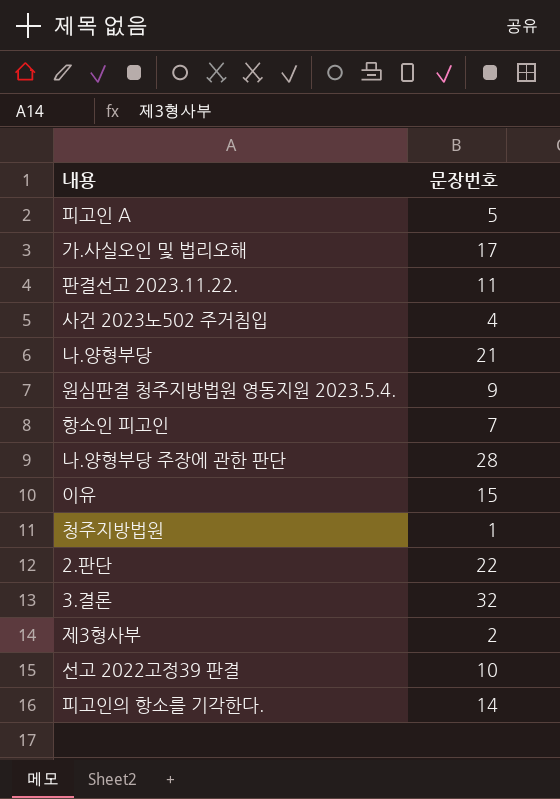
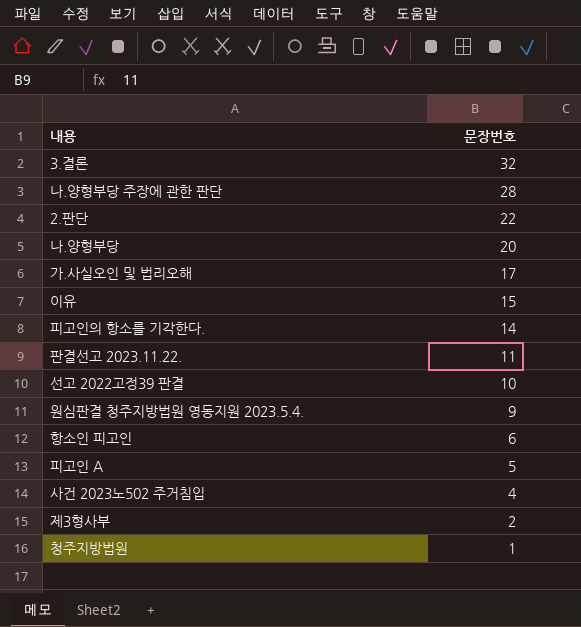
row order: none -> 문장번호 descending
나.양형부당 | 문장번호: 21 -> 20
항소인 피고인 | 문장번호: 7 -> 6

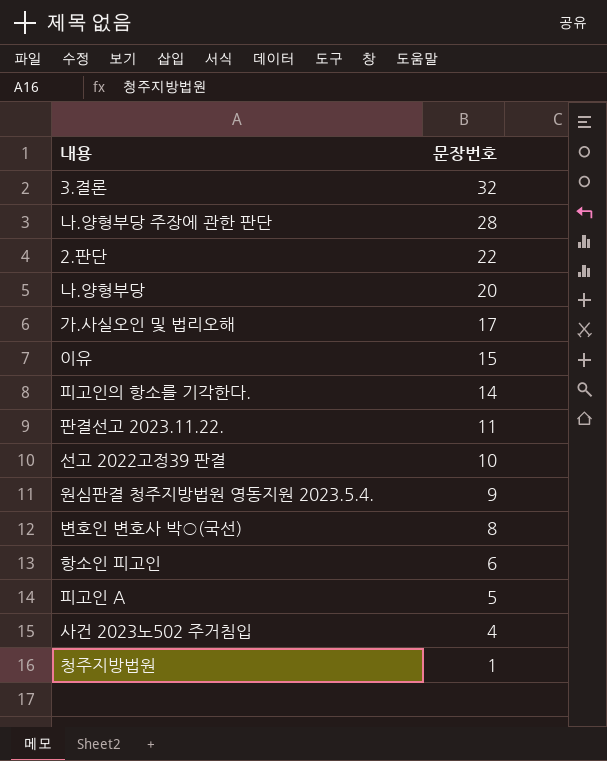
row 제3형사부: 2 -> none
row 변호인 변호사 박○(국선): none -> 8

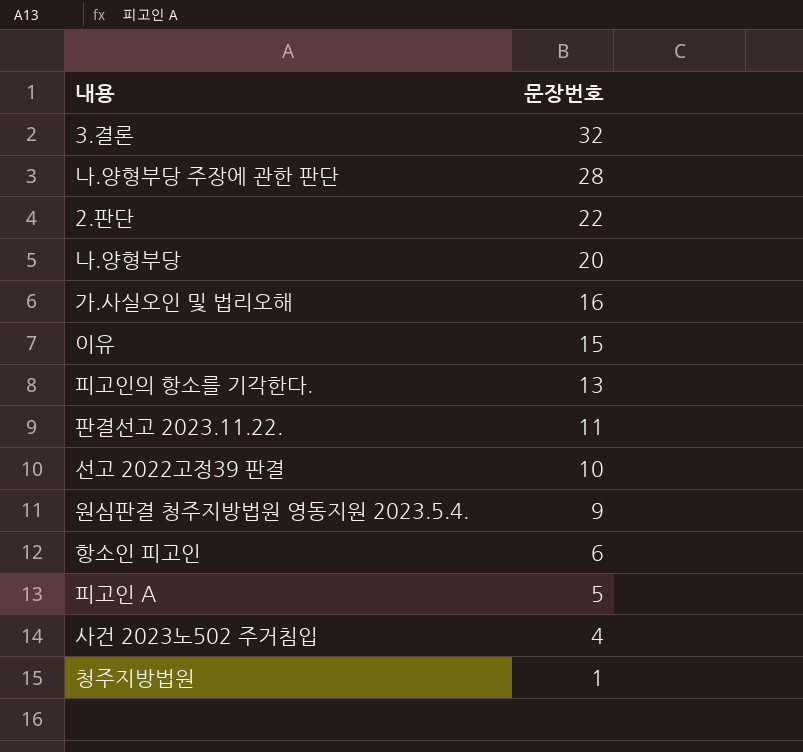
row 변호인 변호사 박○(국선): 8 -> none
가.사실오인 및 법리오해 | 문장번호: 17 -> 16
피고인의 항소를 기각한다. | 문장번호: 14 -> 13

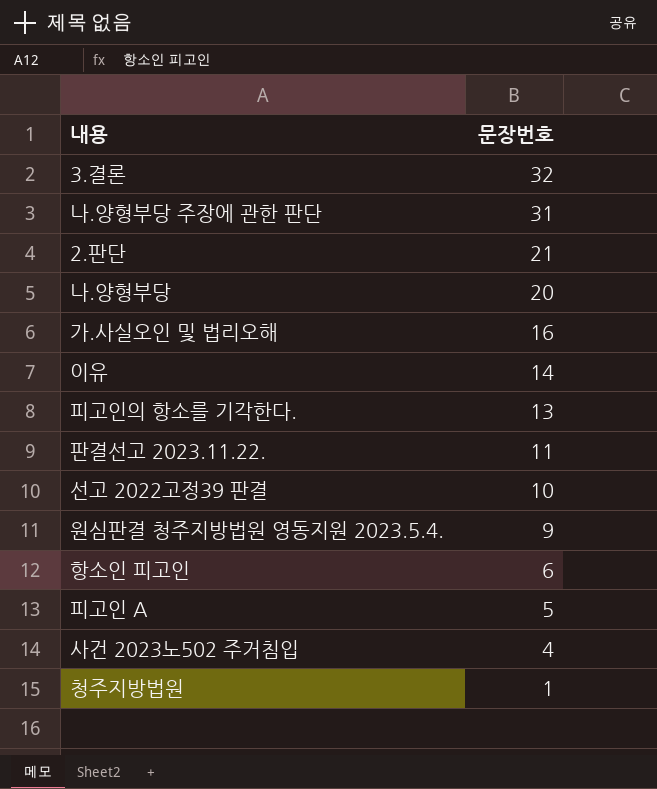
나.양형부당 주장에 관한 판단 | 문장번호: 28 -> 31
2.판단 | 문장번호: 22 -> 21
이유 | 문장번호: 15 -> 14

